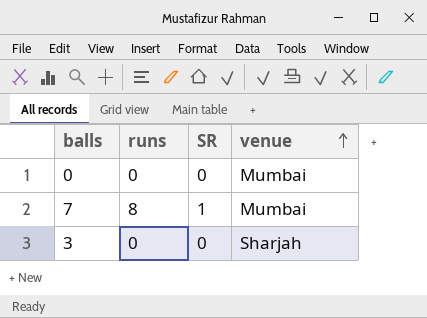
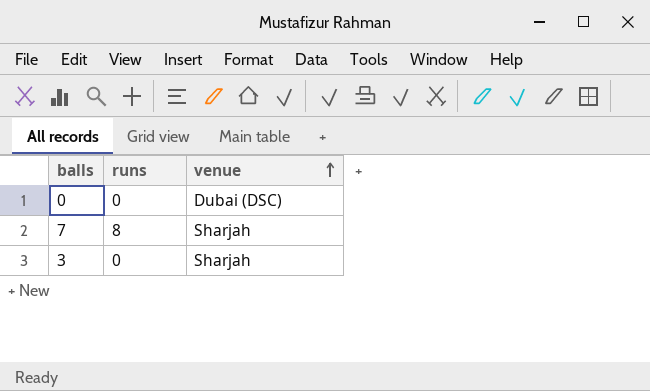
column SR | position: 3 -> none
0 | venue: Mumbai -> Dubai (DSC)
7 | venue: Mumbai -> Sharjah

